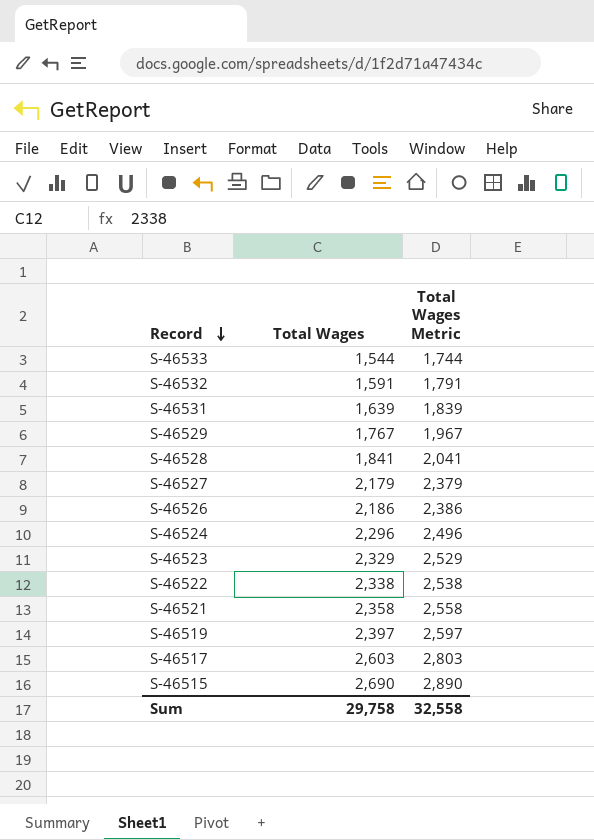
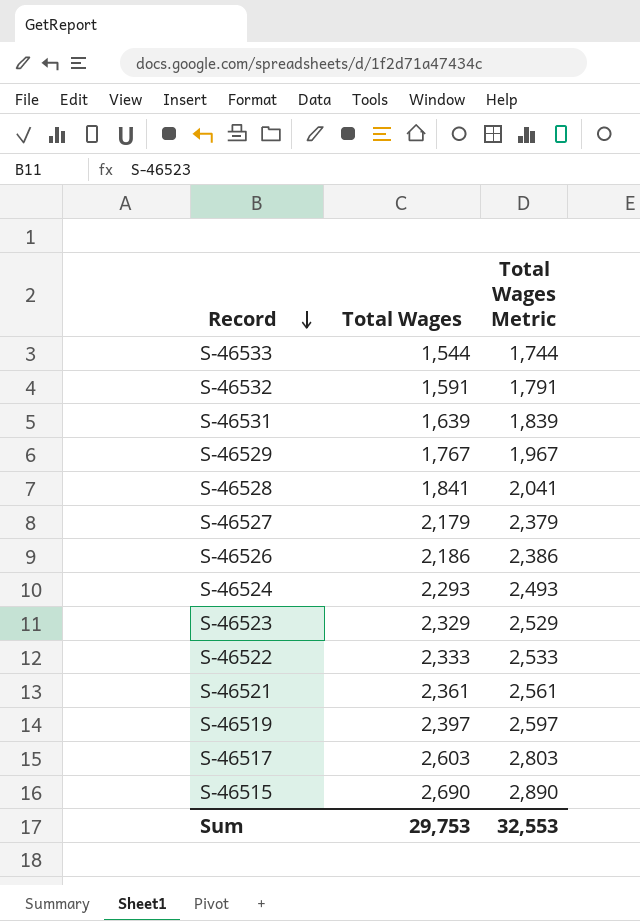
S-46524 | Total Wages: 2,296 -> 2,293
S-46524 | Total Wages Metric: 2,496 -> 2,493
S-46522 | Total Wages: 2,338 -> 2,333
S-46522 | Total Wages Metric: 2,538 -> 2,533
S-46521 | Total Wages: 2,358 -> 2,361
S-46521 | Total Wages Metric: 2,558 -> 2,561
Sum | Total Wages: 29,758 -> 29,753
Sum | Total Wages Metric: 32,558 -> 32,553

